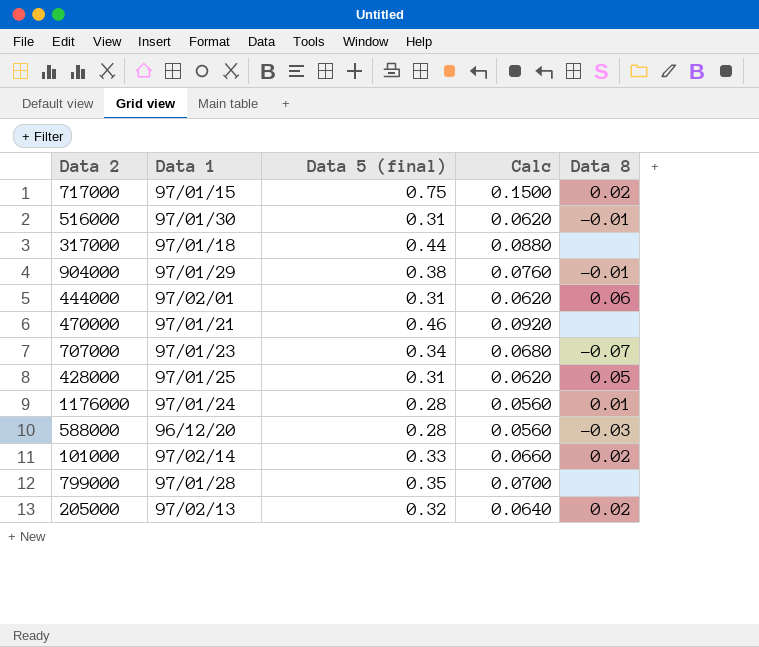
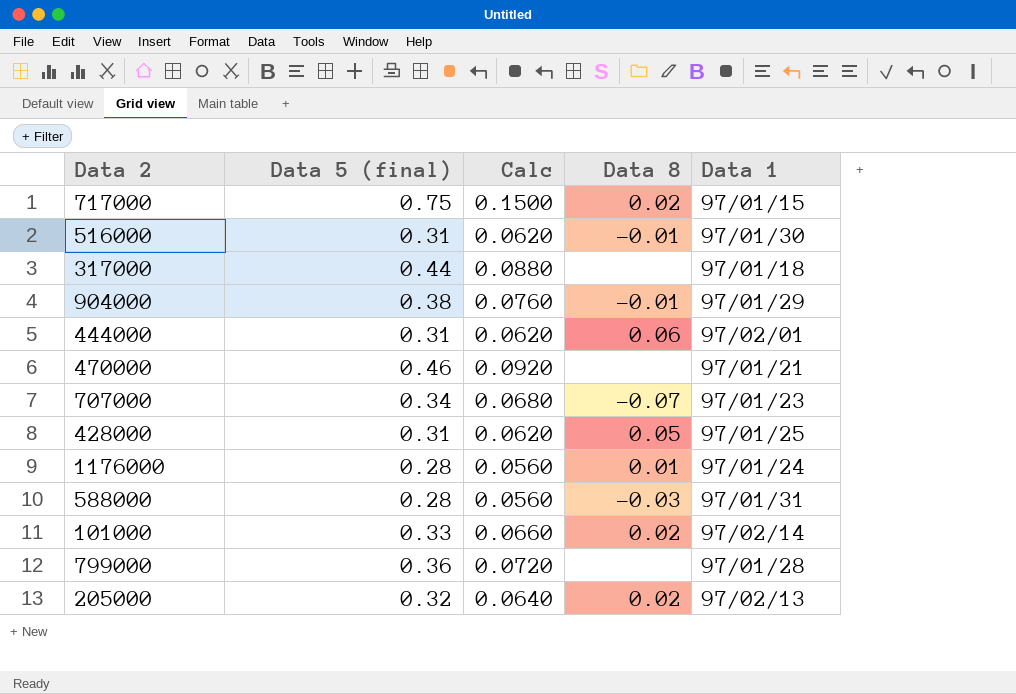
column Data 1 | position: 2 -> 5
588000 | Data 1: 96/12/20 -> 97/01/31
799000 | Data 5 (final): 0.35 -> 0.36
799000 | Calc: 0.0700 -> 0.0720

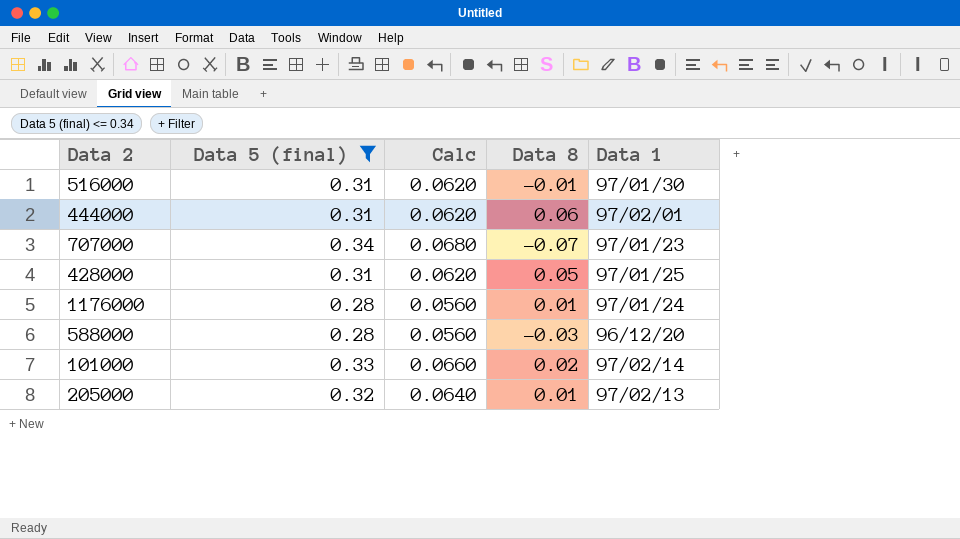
filter: none -> Data 5 (final) <= 0.34
588000 | Data 1: 97/01/31 -> 96/12/20
205000 | Data 8: 0.02 -> 0.01

